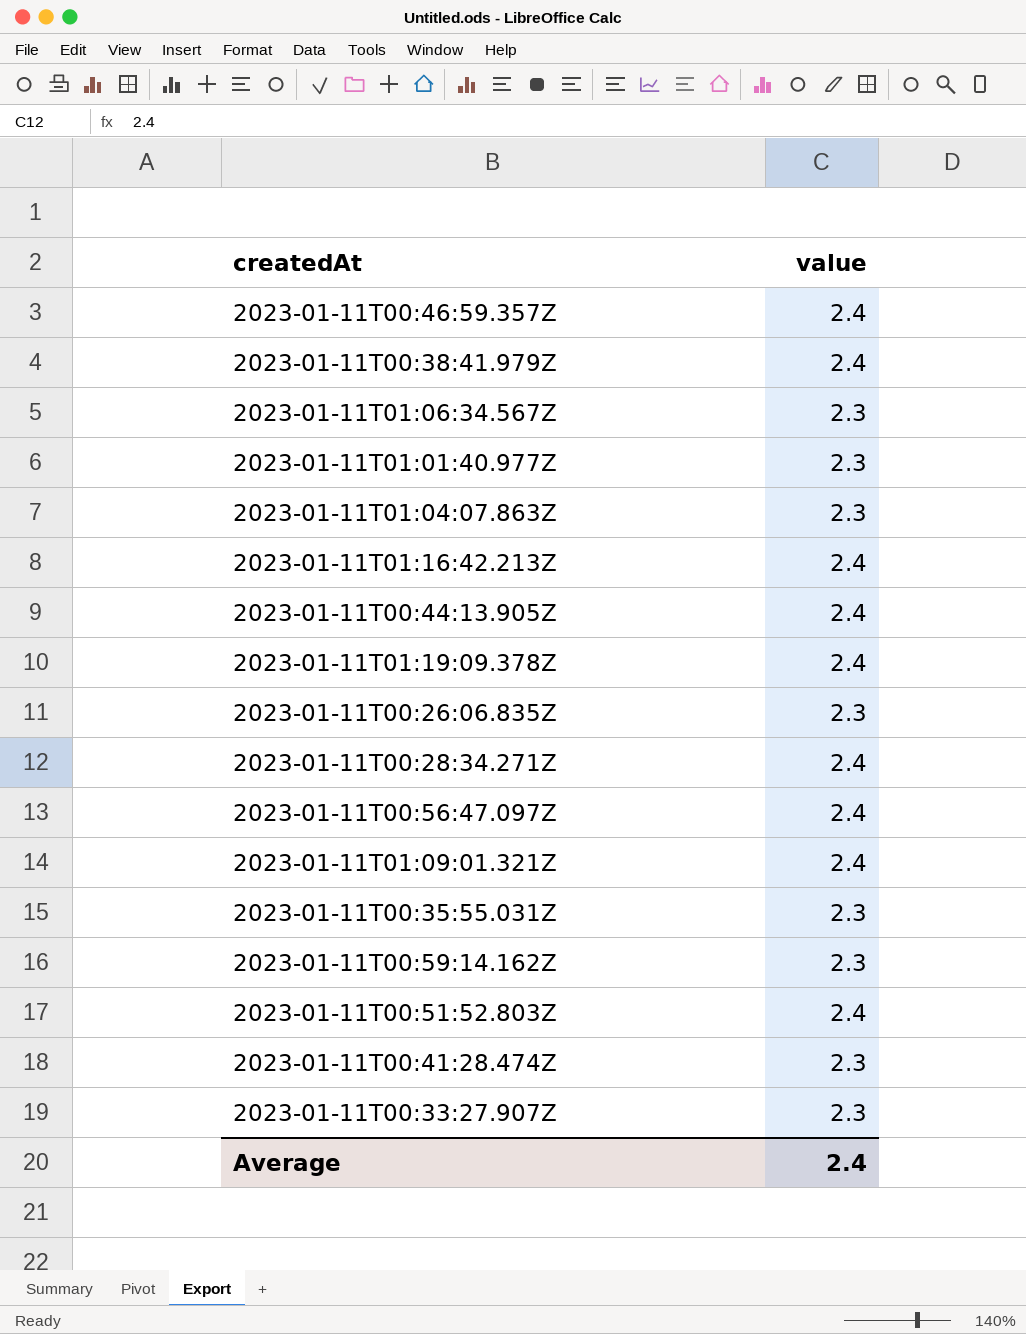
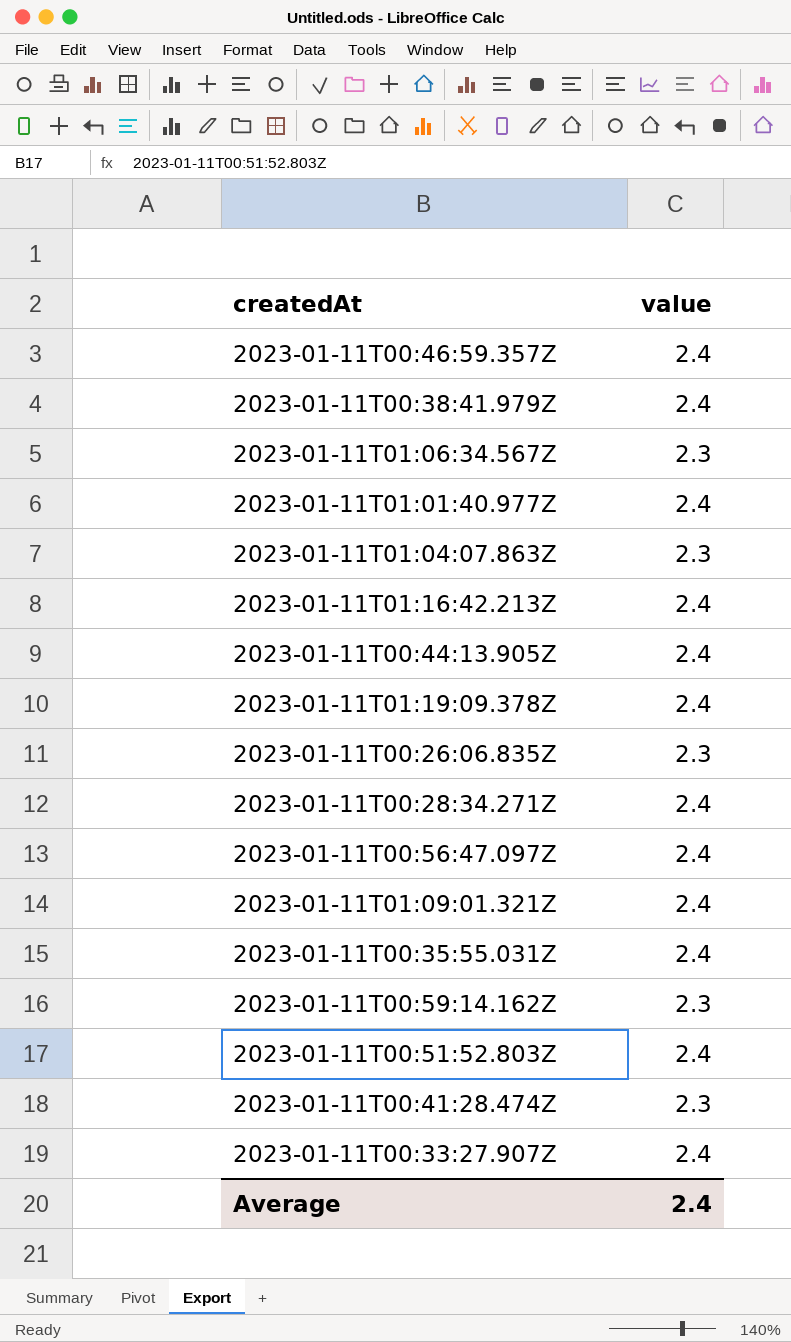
2023-01-11T01:01:40.977Z | value: 2.3 -> 2.4
2023-01-11T00:35:55.031Z | value: 2.3 -> 2.4
2023-01-11T00:33:27.907Z | value: 2.3 -> 2.4

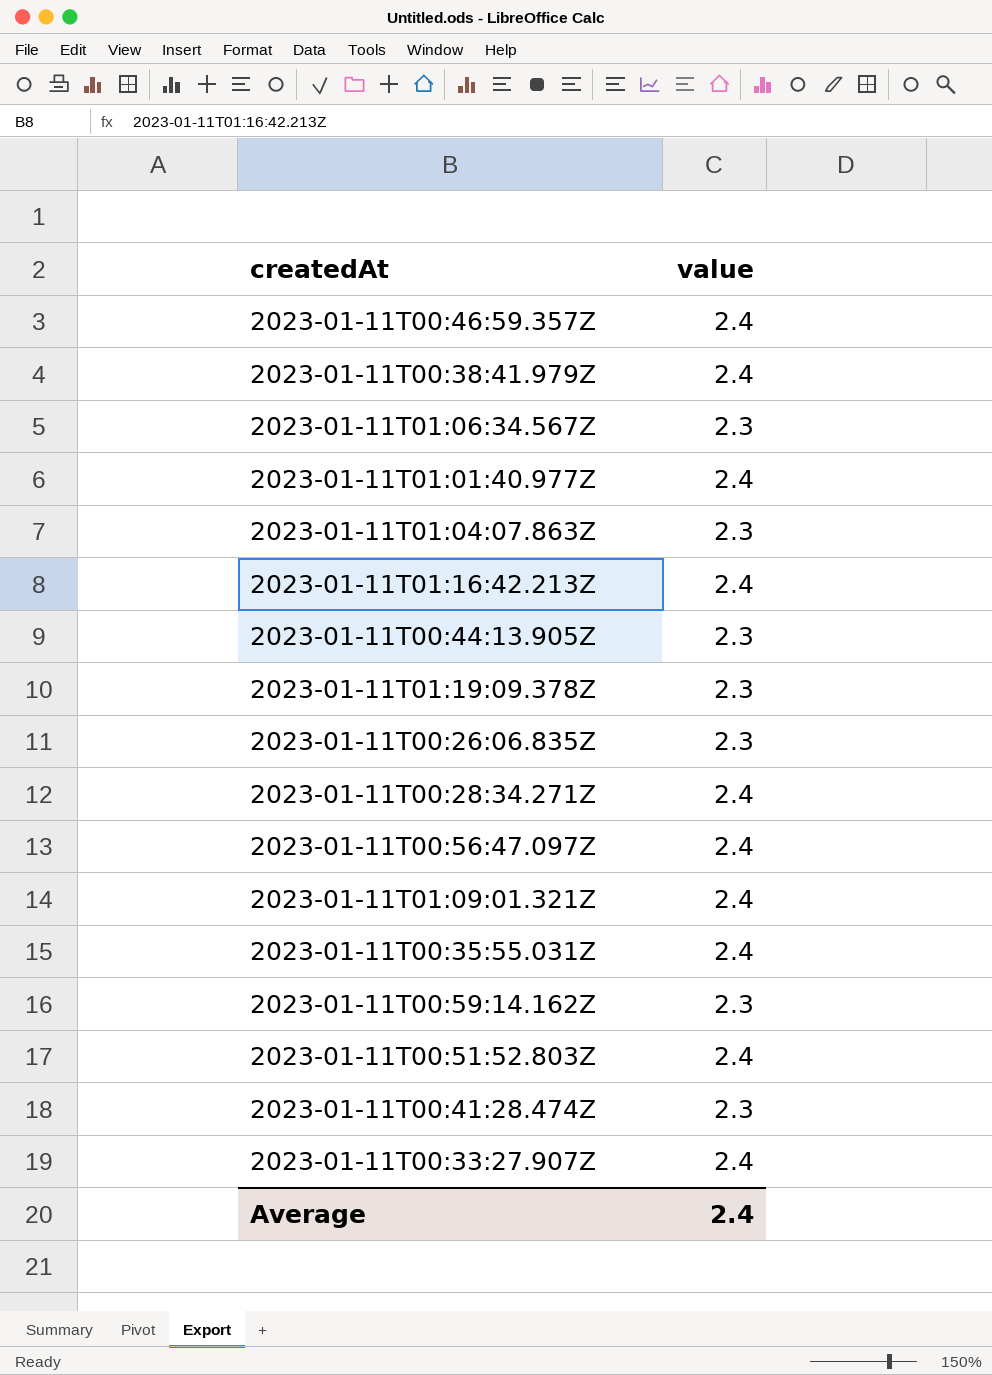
2023-01-11T00:44:13.905Z | value: 2.4 -> 2.3
2023-01-11T01:19:09.378Z | value: 2.4 -> 2.3

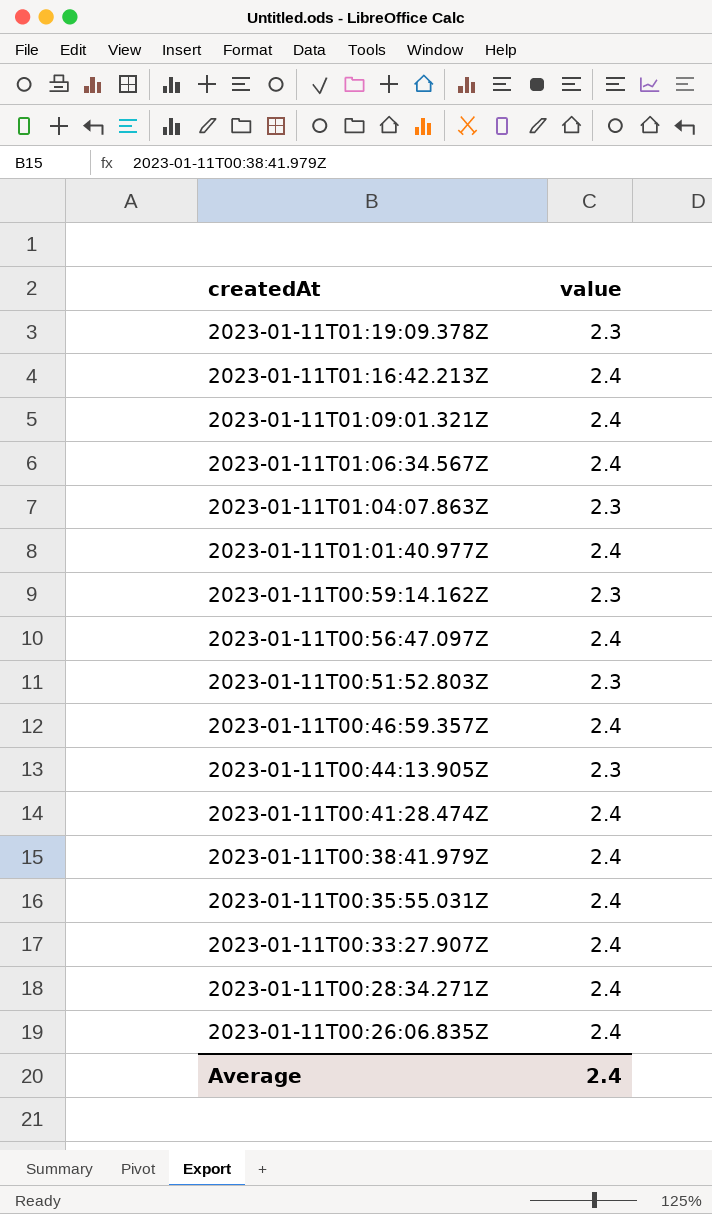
row order: none -> createdAt descending
2023-01-11T01:06:34.567Z | value: 2.3 -> 2.4
2023-01-11T00:51:52.803Z | value: 2.4 -> 2.3
2023-01-11T00:41:28.474Z | value: 2.3 -> 2.4
2023-01-11T00:26:06.835Z | value: 2.3 -> 2.4

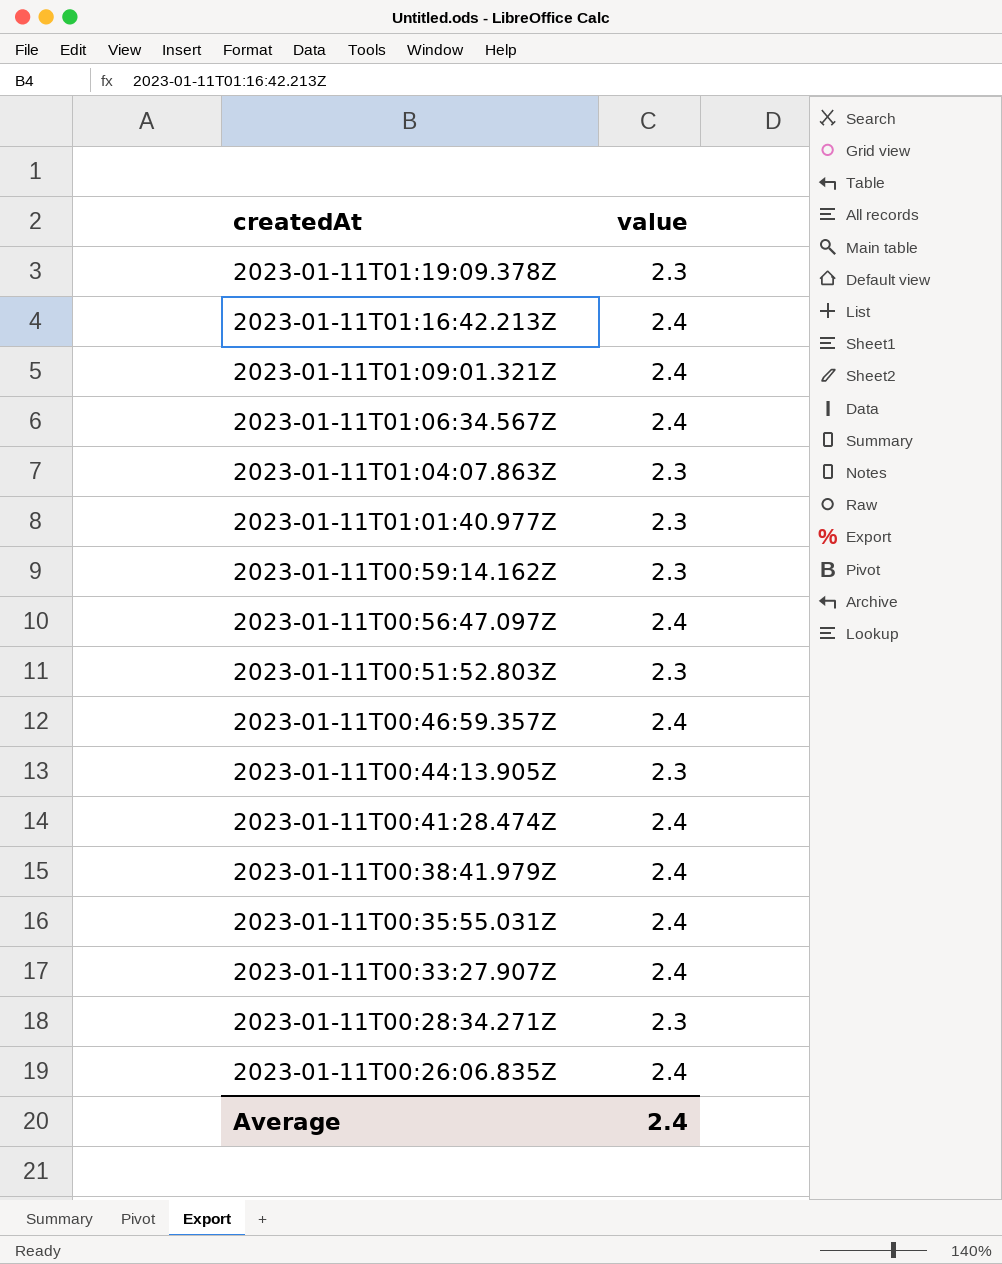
2023-01-11T01:01:40.977Z | value: 2.4 -> 2.3
2023-01-11T00:28:34.271Z | value: 2.4 -> 2.3

